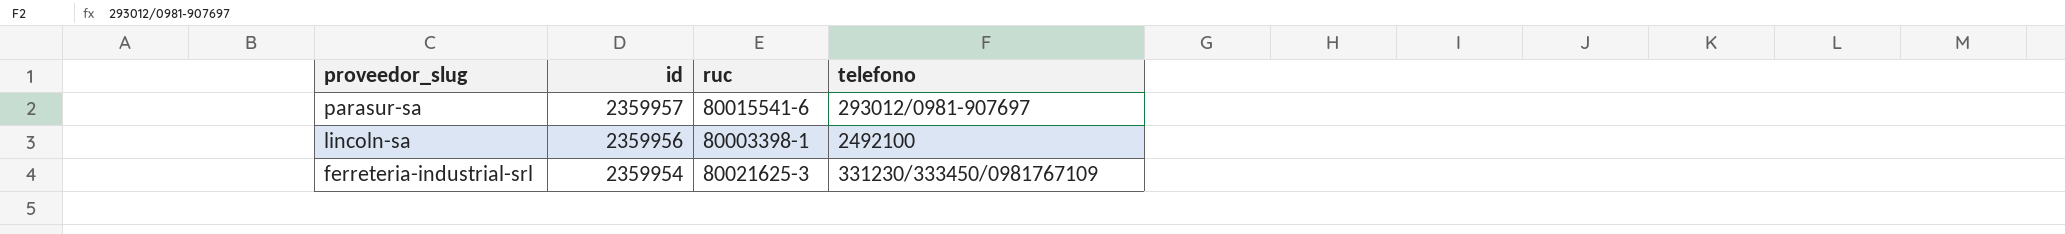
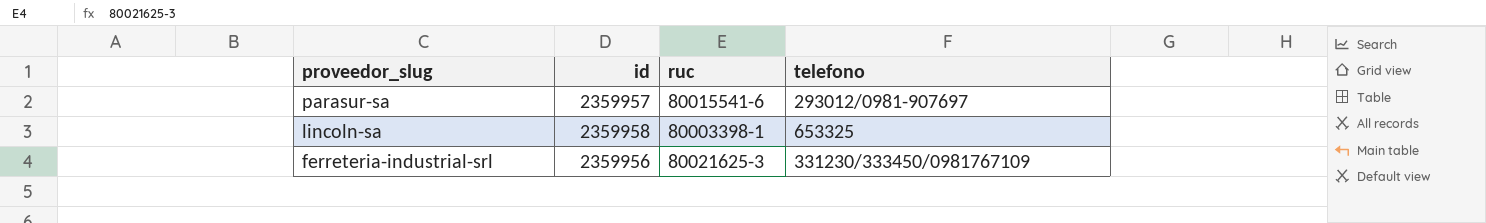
lincoln-sa | id: 2359956 -> 2359958
lincoln-sa | telefono: 2492100 -> 653325
ferreteria-industrial-srl | id: 2359954 -> 2359956

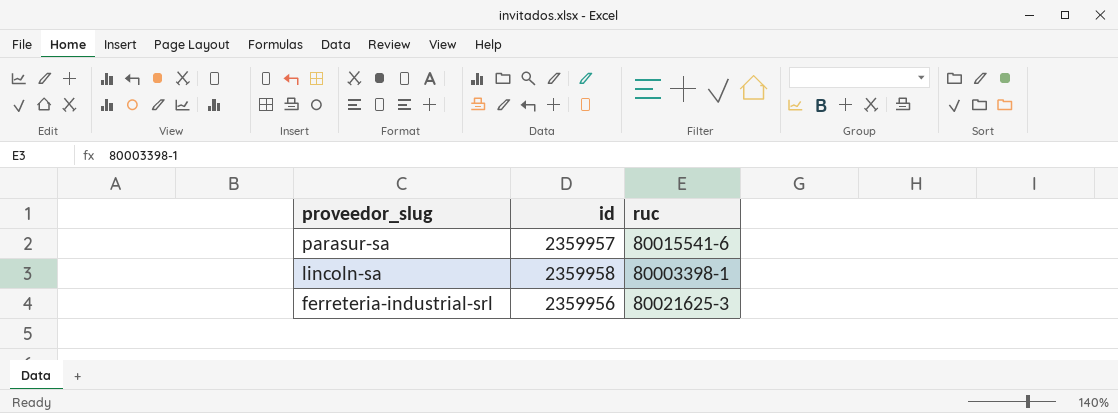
column telefono | position: 4 -> none

